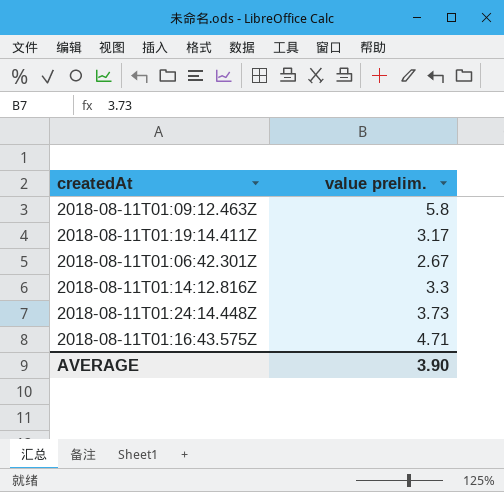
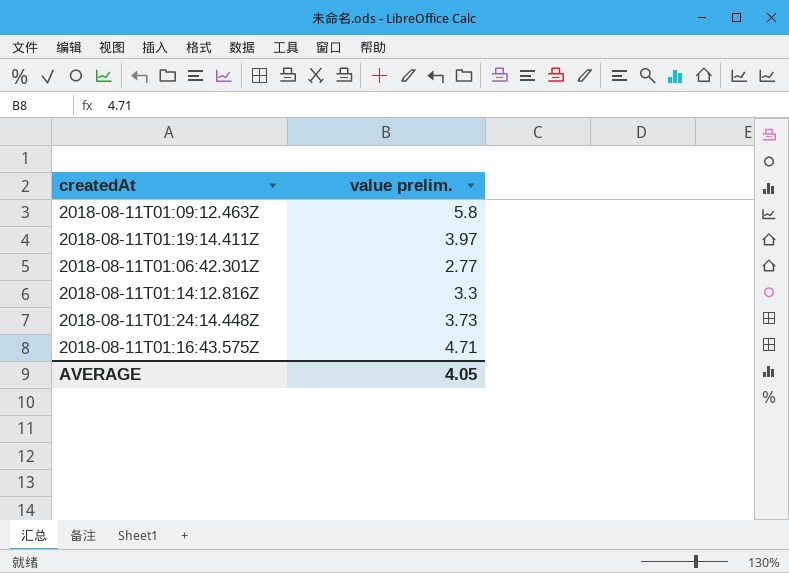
2018-08-11T01:19:14.411Z | value prelim.: 3.17 -> 3.97
2018-08-11T01:06:42.301Z | value prelim.: 2.67 -> 2.77
AVERAGE | value prelim.: 3.90 -> 4.05

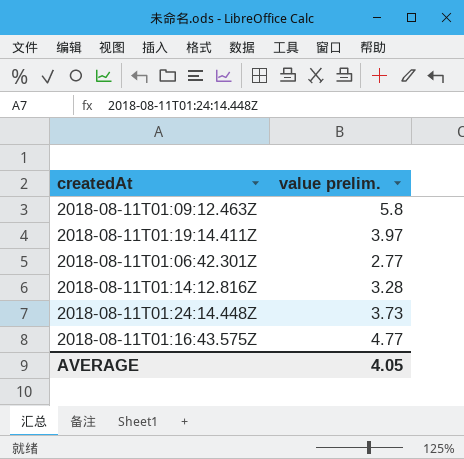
2018-08-11T01:14:12.816Z | value prelim.: 3.3 -> 3.28
2018-08-11T01:16:43.575Z | value prelim.: 4.71 -> 4.77

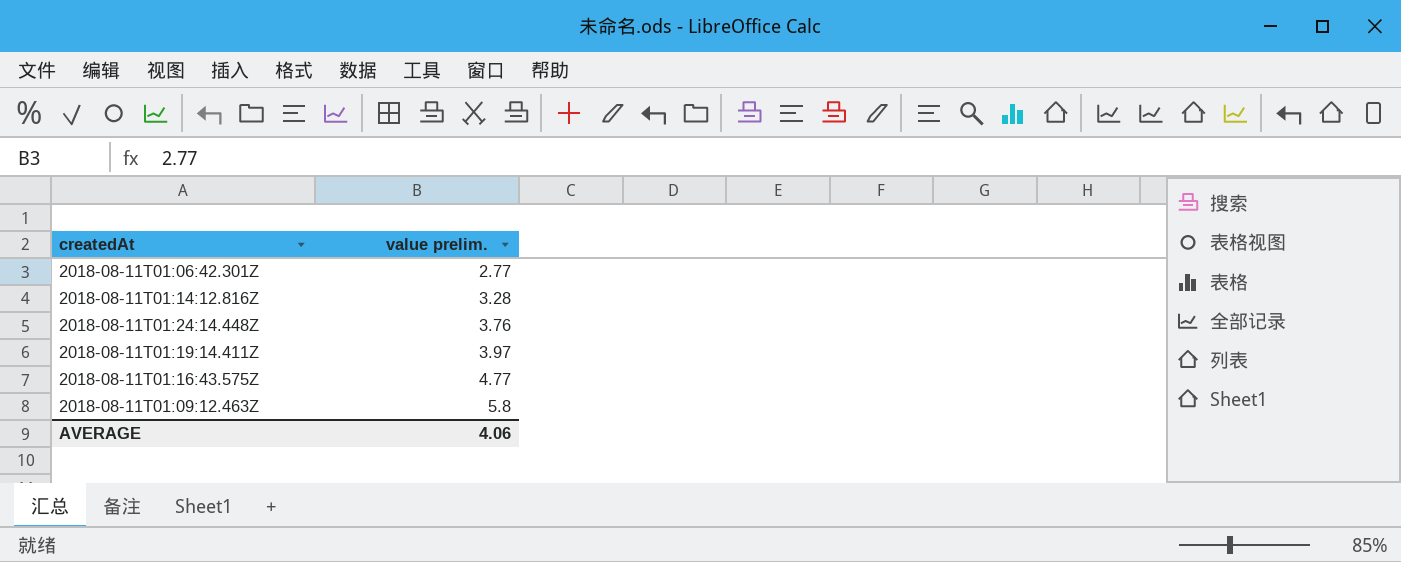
row order: none -> value prelim. ascending
2018-08-11T01:24:14.448Z | value prelim.: 3.73 -> 3.76
AVERAGE | value prelim.: 4.05 -> 4.06

